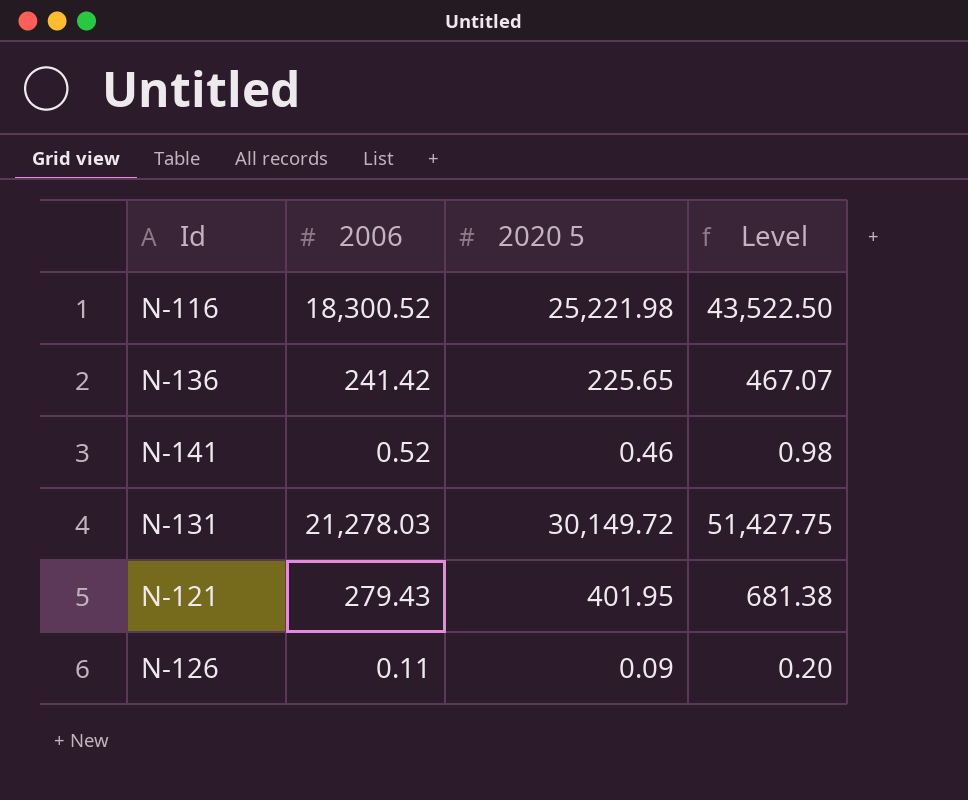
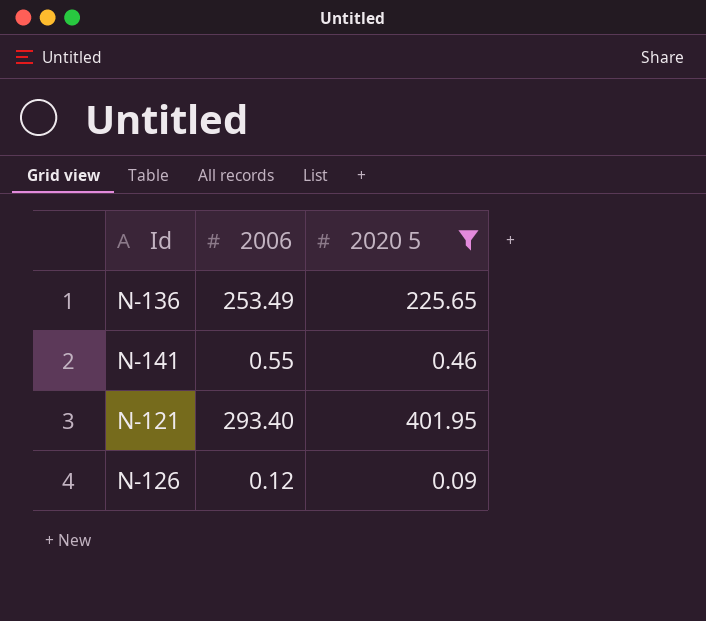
filter: none -> 2020 5 <= 401.95
column Level | formula: [2006] + [2020 5] -> none
N-136 | 2006: 241.42 -> 253.49
N-141 | 2006: 0.52 -> 0.55
N-121 | 2006: 279.43 -> 293.40
N-126 | 2006: 0.11 -> 0.12

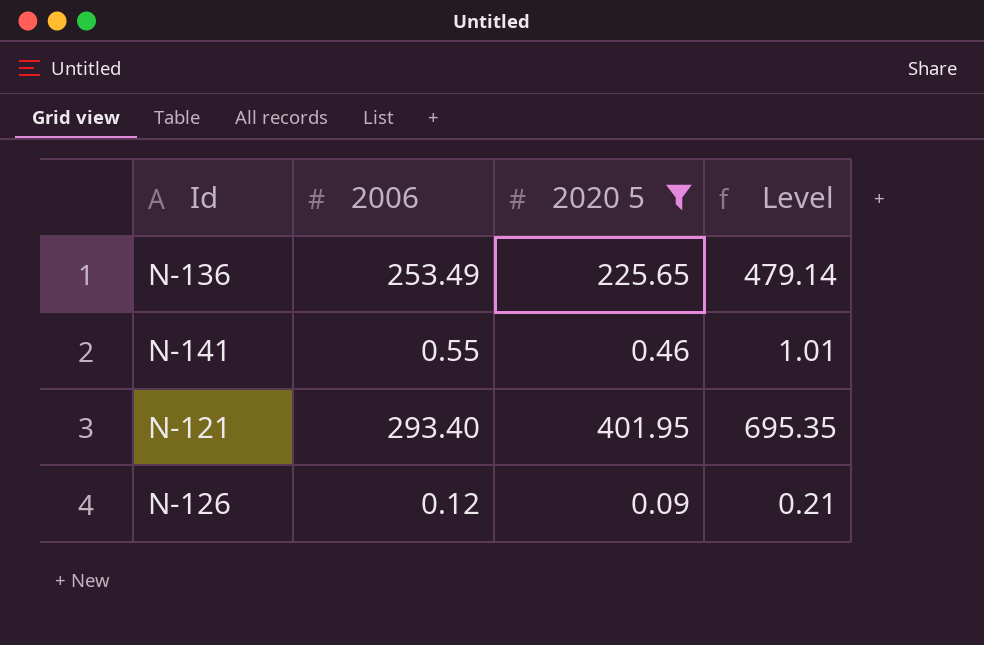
column Level | formula: none -> [2006] + [2020 5]

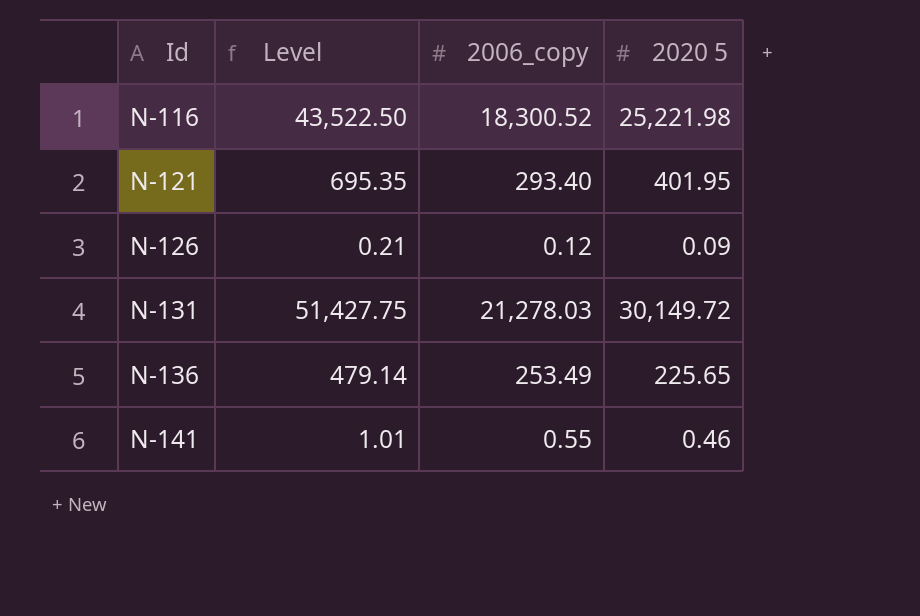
filter: 2020 5 <= 401.95 -> none
row order: none -> Id ascending
column Level | position: 4 -> 2
column name: 2006 -> 2006_copy

